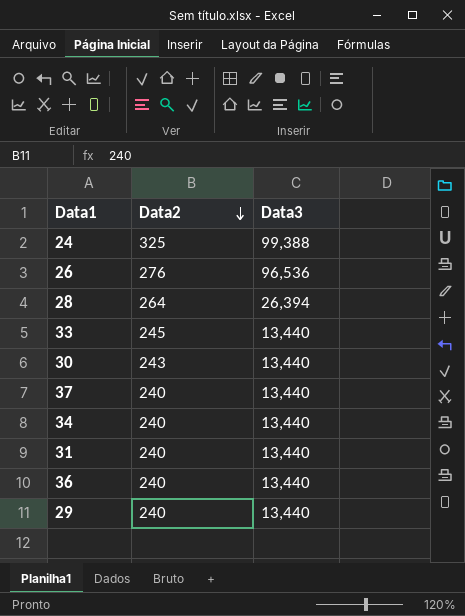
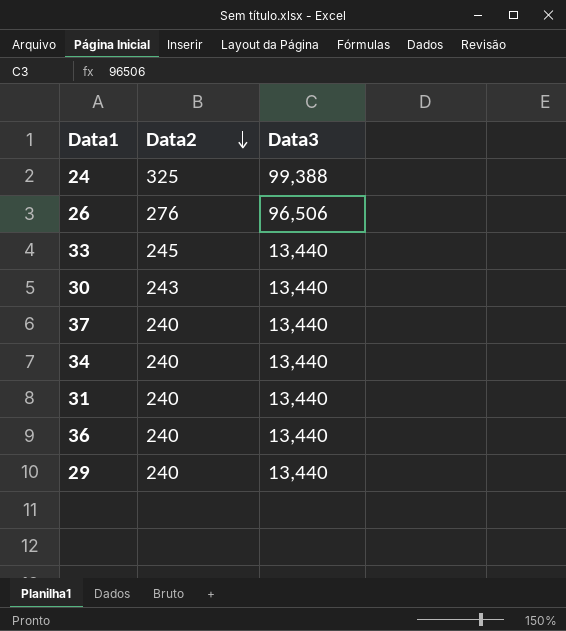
row 28: 264 | 26,394 -> none
26 | Data3: 96,536 -> 96,506

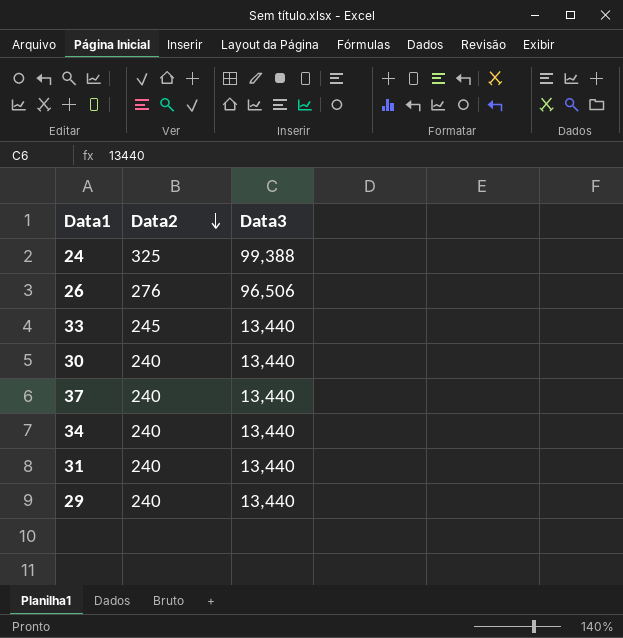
row 36: 240 | 13,440 -> none
30 | Data2: 243 -> 240

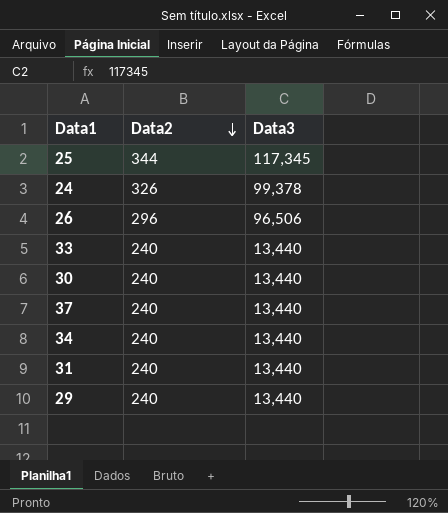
row 25: none -> 344 | 117,345
24 | Data2: 325 -> 326
24 | Data3: 99,388 -> 99,378
26 | Data2: 276 -> 296
33 | Data2: 245 -> 240

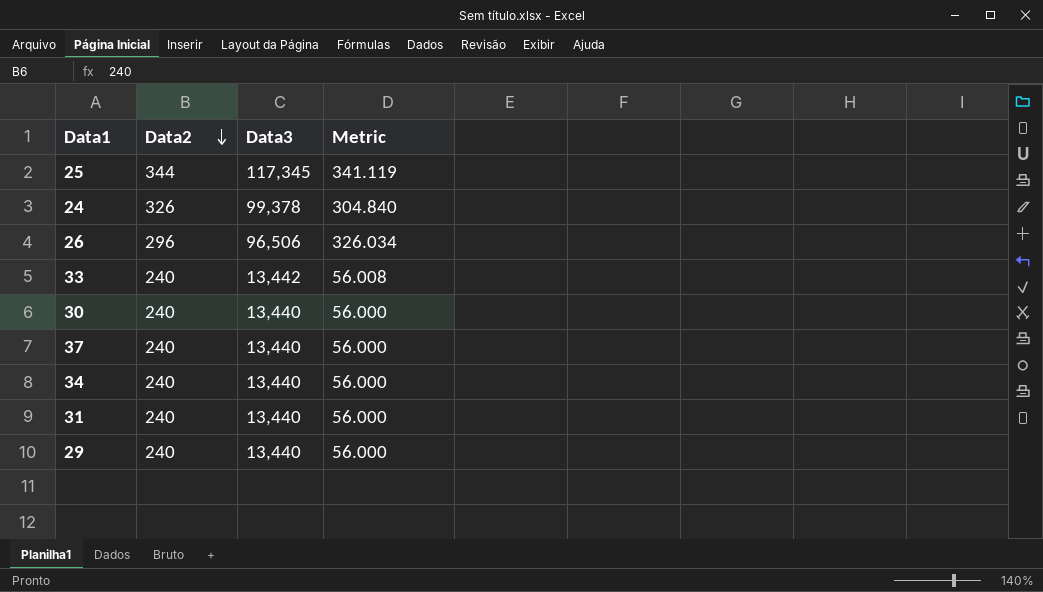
column Metric | formula: none -> [Data3] / [Data2]
33 | Data3: 13,440 -> 13,442

